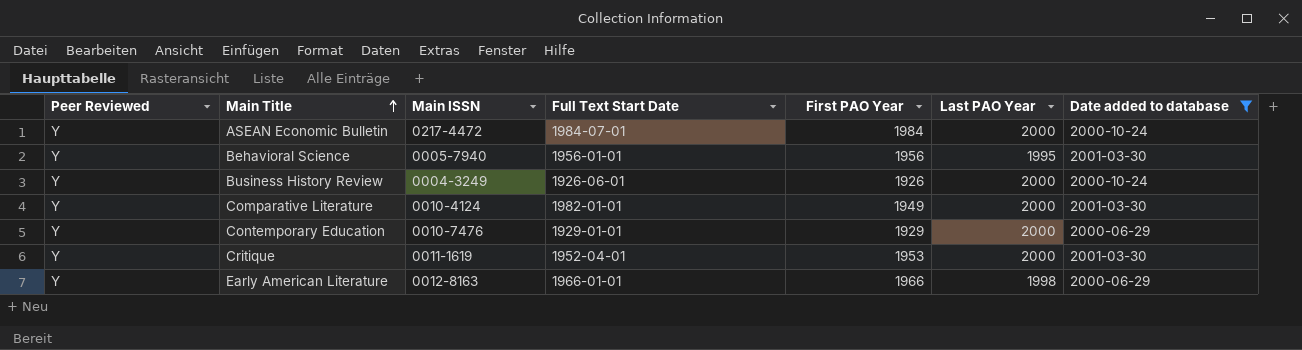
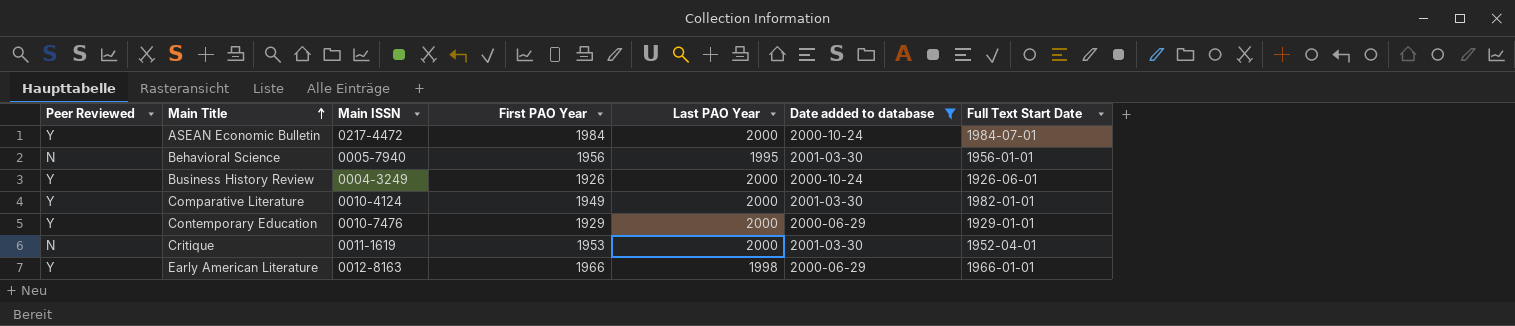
column Full Text Start Date | position: 4 -> 7
Behavioral Science | Peer Reviewed: Y -> N
Critique | Peer Reviewed: Y -> N

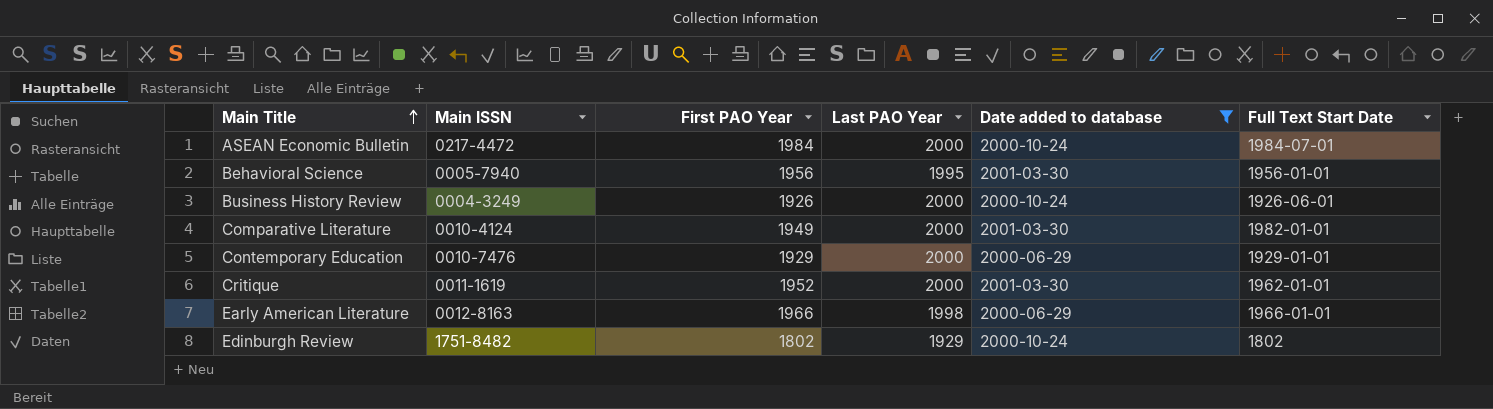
column Peer Reviewed | position: 1 -> none
Critique | First PAO Year: 1953 -> 1952
Critique | Full Text Start Date: 1952-04-01 -> 1962-01-01
row Edinburgh Review: none -> 1751-8482 | 1802 | 1929 | 2000-10-24 | 1802

